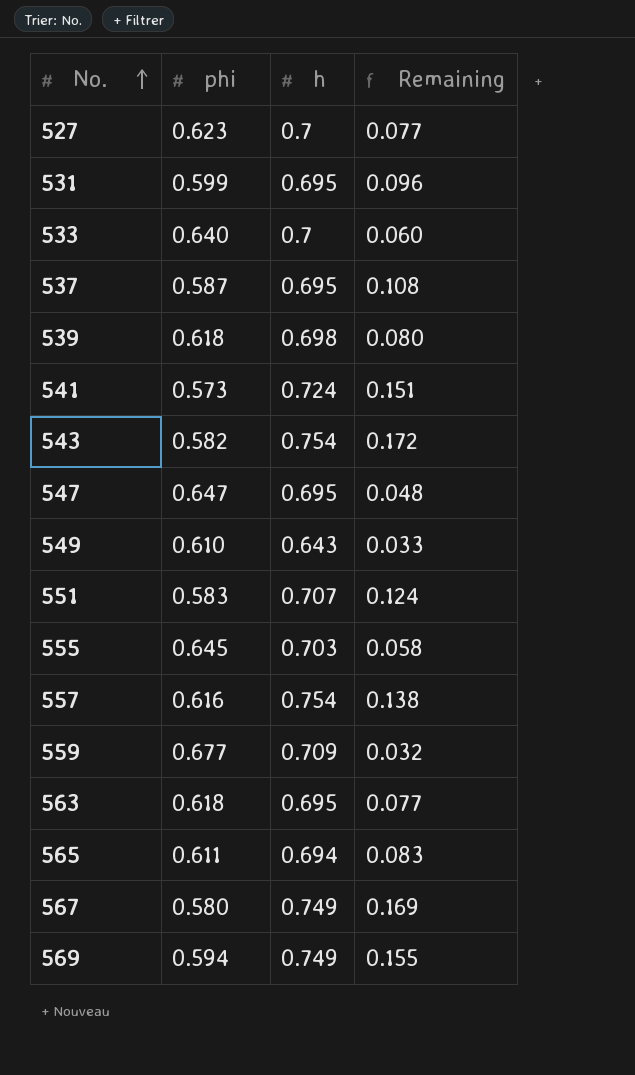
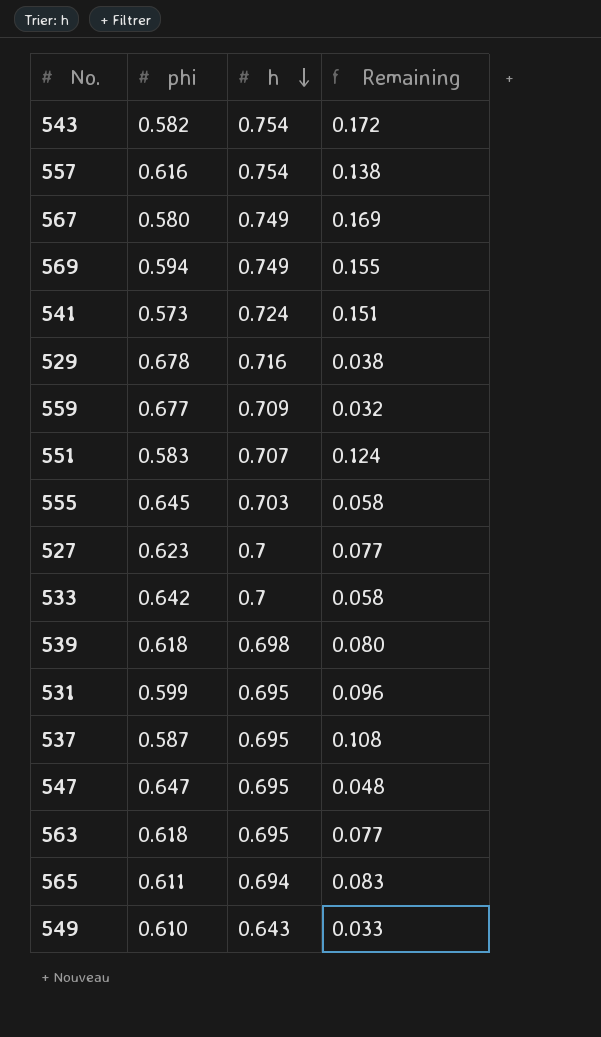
row order: No. ascending -> h descending
row 529: none -> 0.678 | 0.716 | 0.038
533 | phi: 0.640 -> 0.642
533 | Remaining: 0.060 -> 0.058

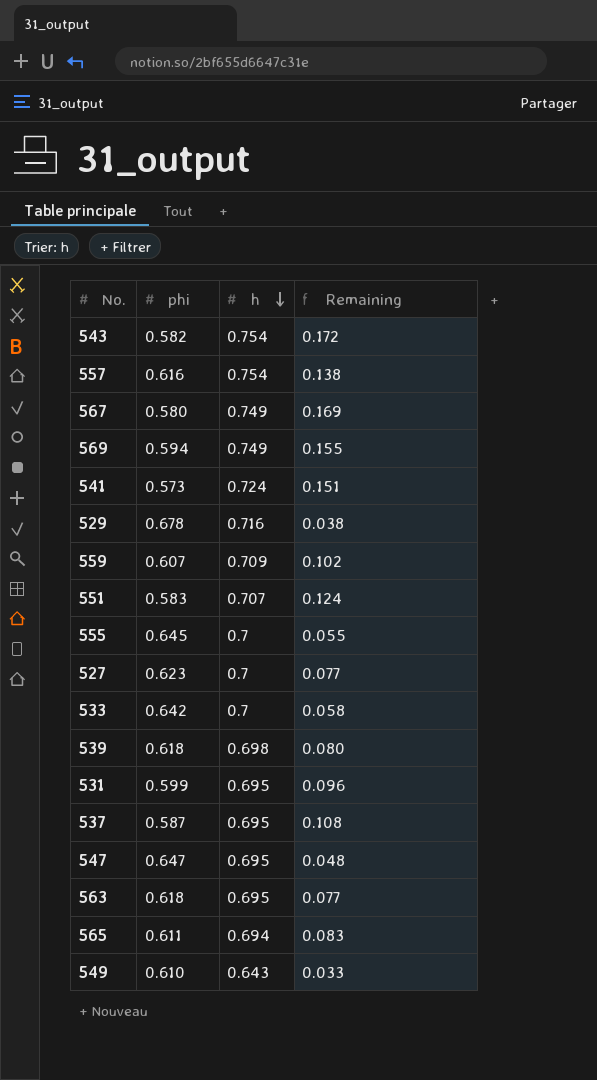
559 | phi: 0.677 -> 0.607
559 | Remaining: 0.032 -> 0.102
555 | h: 0.703 -> 0.7
555 | Remaining: 0.058 -> 0.055

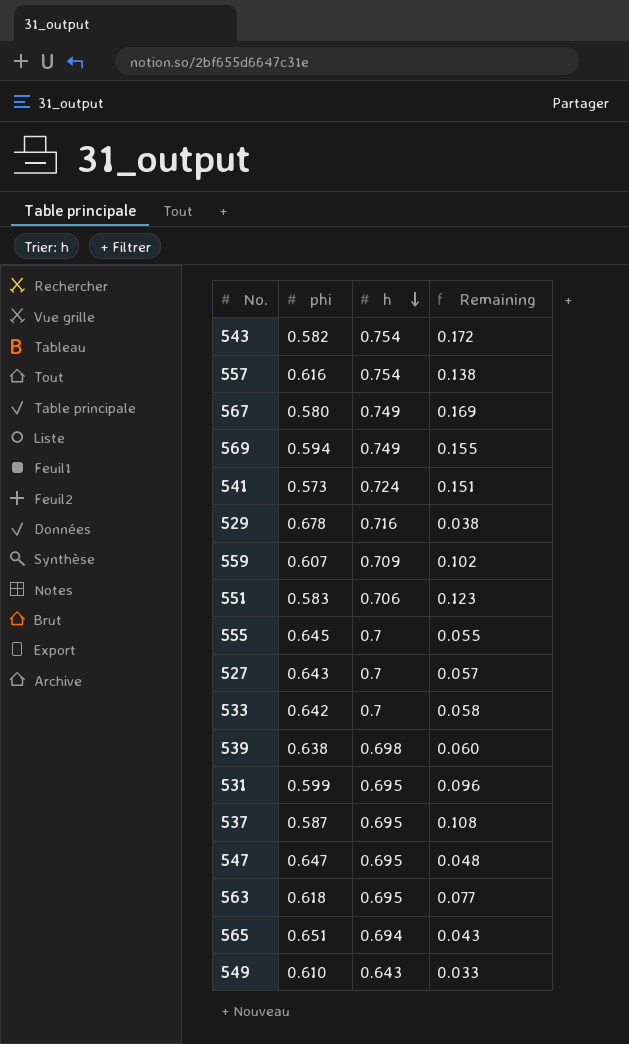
551 | h: 0.707 -> 0.706
551 | Remaining: 0.124 -> 0.123
527 | phi: 0.623 -> 0.643
527 | Remaining: 0.077 -> 0.057
539 | phi: 0.618 -> 0.638
539 | Remaining: 0.080 -> 0.060
565 | phi: 0.611 -> 0.651
565 | Remaining: 0.083 -> 0.043

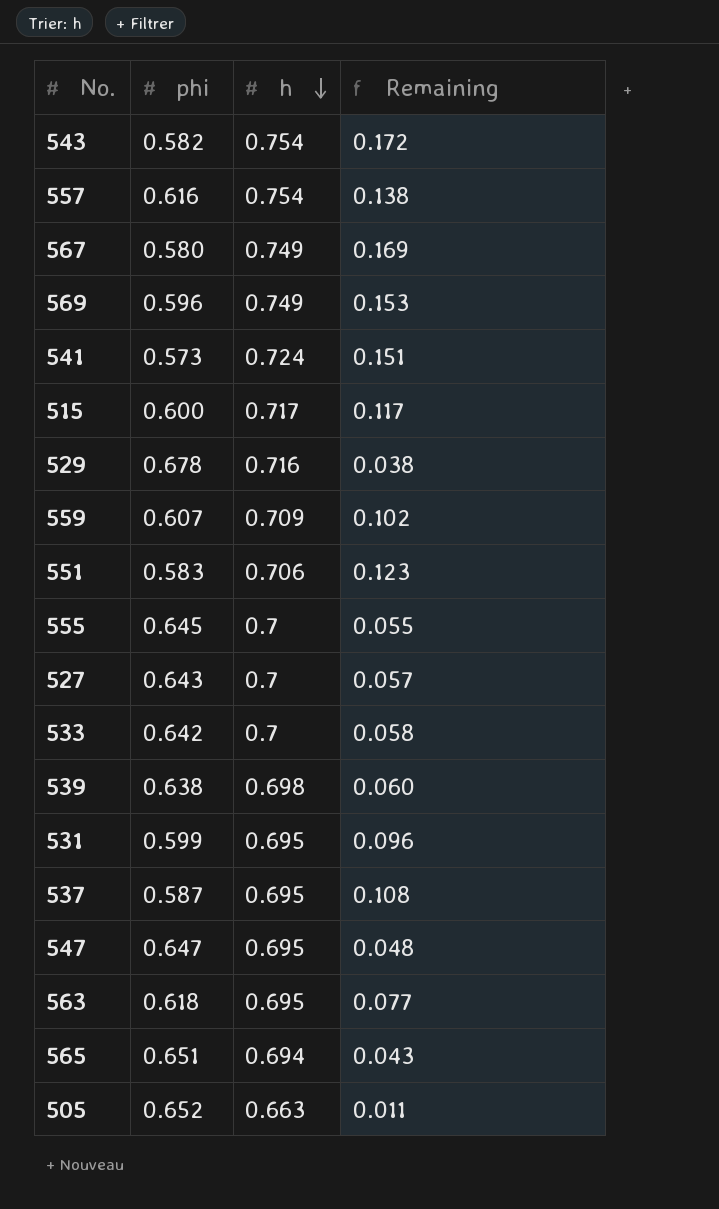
row 549: 0.610 | 0.643 | 0.033 -> none
569 | phi: 0.594 -> 0.596
569 | Remaining: 0.155 -> 0.153
row 515: none -> 0.600 | 0.717 | 0.117
row 505: none -> 0.652 | 0.663 | 0.011

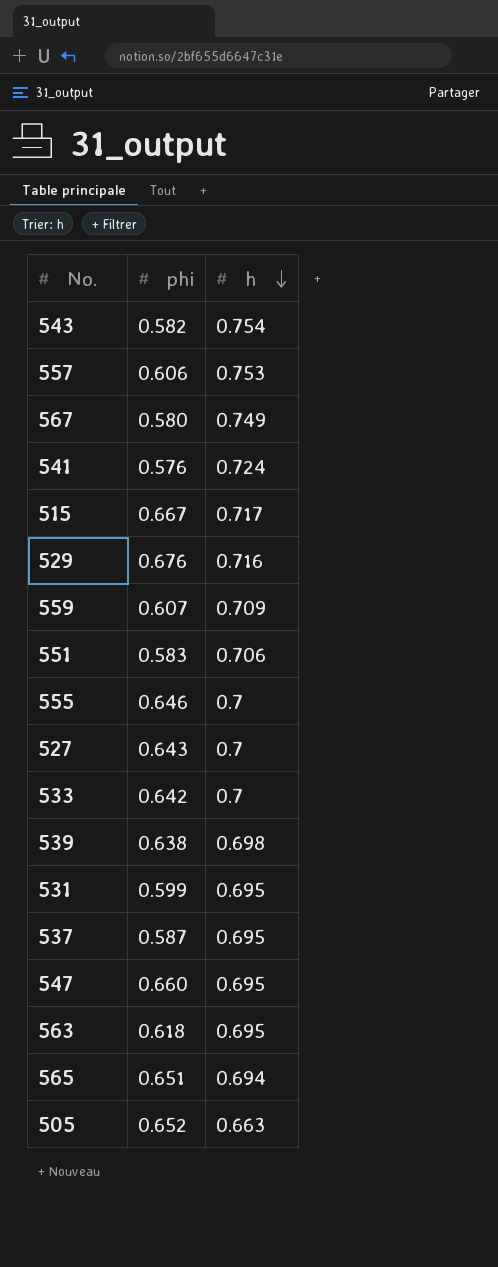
column Remaining | formula: [h] - [phi] -> none
row 569: 0.596 | 0.749 | 0.153 -> none
557 | phi: 0.616 -> 0.606
557 | h: 0.754 -> 0.753
541 | phi: 0.573 -> 0.576
515 | phi: 0.600 -> 0.667
529 | phi: 0.678 -> 0.676
555 | phi: 0.645 -> 0.646
547 | phi: 0.647 -> 0.660

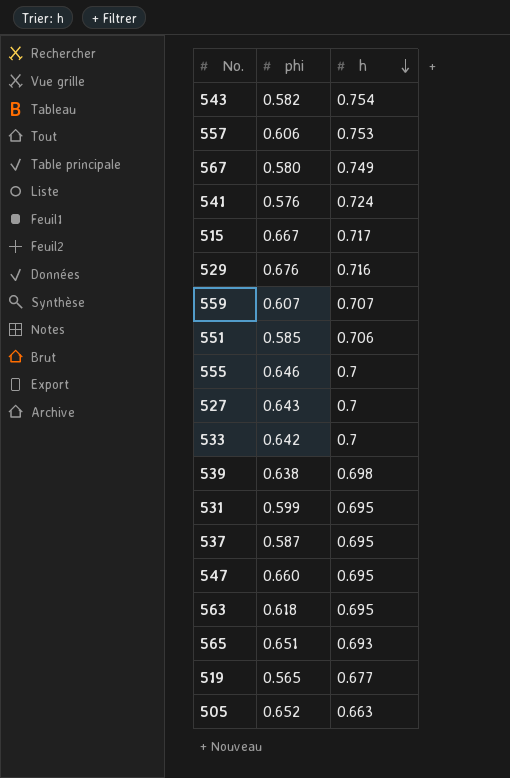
559 | h: 0.709 -> 0.707
551 | phi: 0.583 -> 0.585
565 | h: 0.694 -> 0.693
row 519: none -> 0.565 | 0.677

